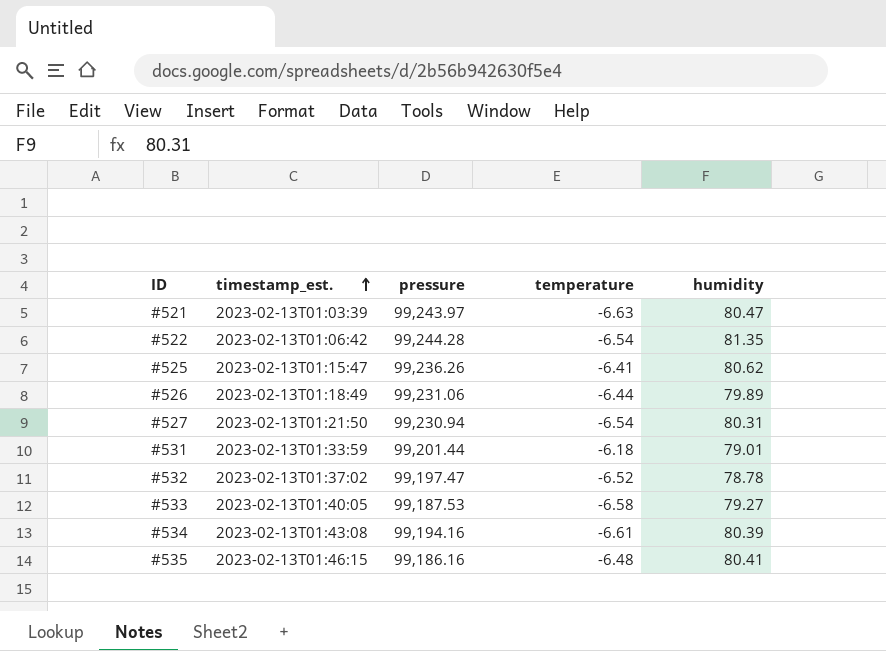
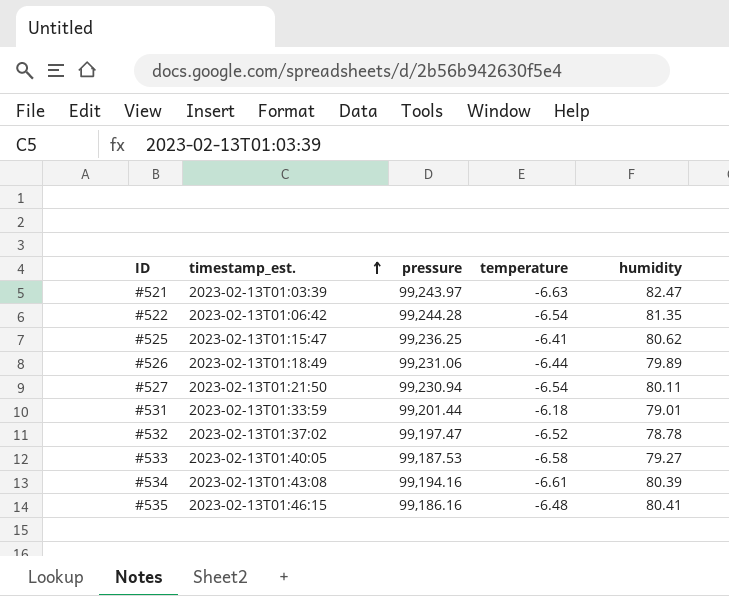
#521 | humidity: 80.47 -> 82.47
#525 | pressure: 99,236.26 -> 99,236.25
#527 | humidity: 80.31 -> 80.11

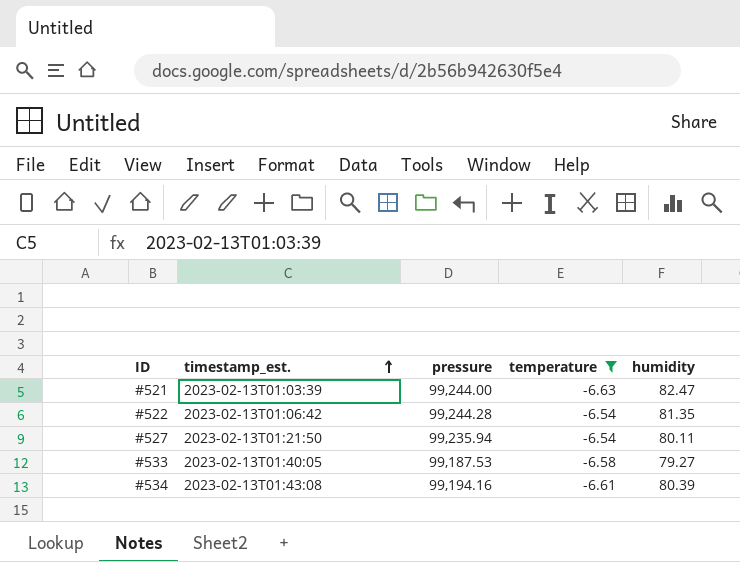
filter: none -> temperature <= -6.54
#521 | pressure: 99,243.97 -> 99,244.00
#527 | pressure: 99,230.94 -> 99,235.94

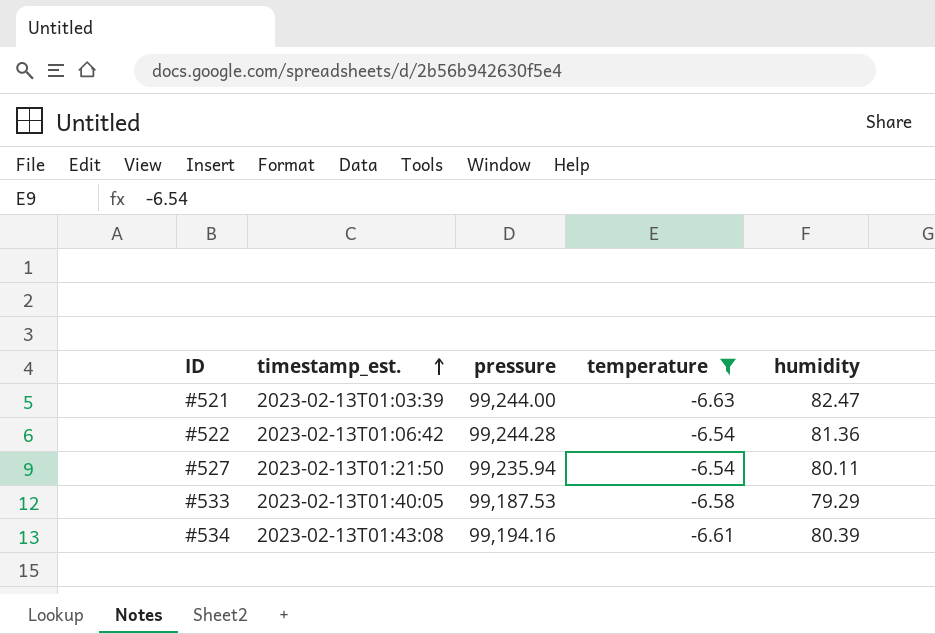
#522 | humidity: 81.35 -> 81.36
#533 | humidity: 79.27 -> 79.29

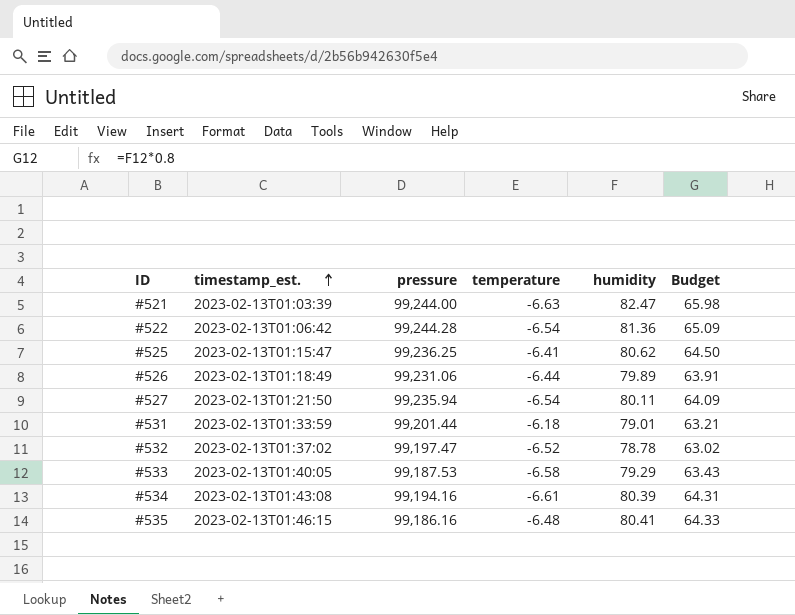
filter: temperature <= -6.54 -> none
column Budget | formula: none -> [humidity] * 0.8

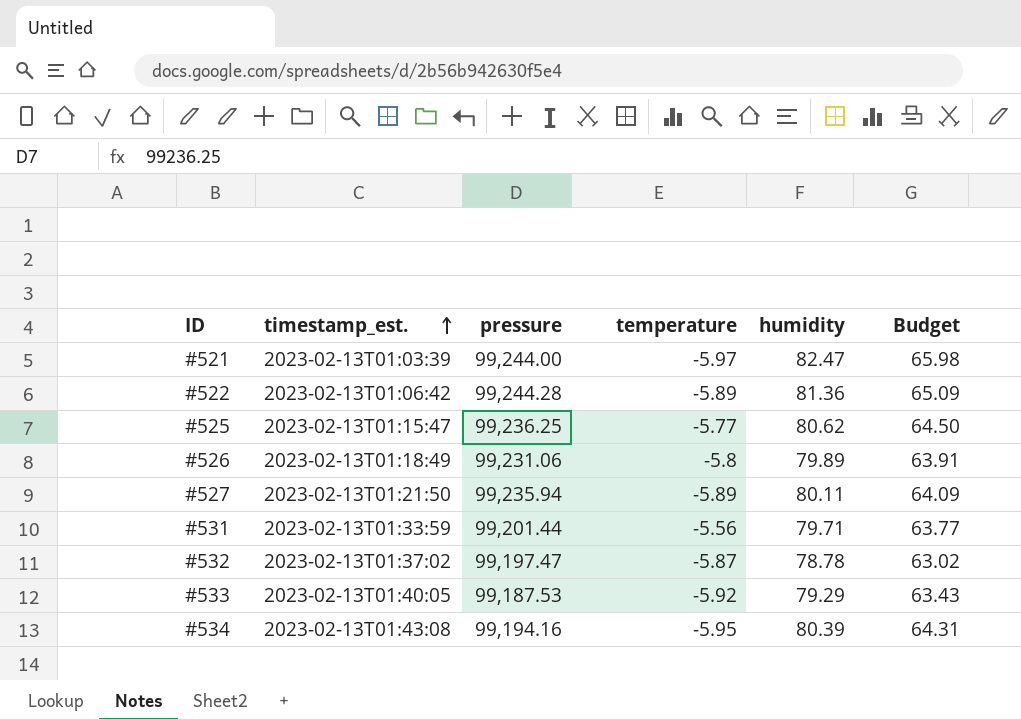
row #535: 2023-02-13T01:46:15 | 99,186.16 | -6.48 | 80.41 | 64.33 -> none
#521 | temperature: -6.63 -> -5.97
#522 | temperature: -6.54 -> -5.89
#525 | temperature: -6.41 -> -5.77
#526 | temperature: -6.44 -> -5.8
#527 | temperature: -6.54 -> -5.89
#531 | temperature: -6.18 -> -5.56
#531 | humidity: 79.01 -> 79.71
#531 | Budget: 63.21 -> 63.77
#532 | temperature: -6.52 -> -5.87
#533 | temperature: -6.58 -> -5.92
#534 | temperature: -6.61 -> -5.95

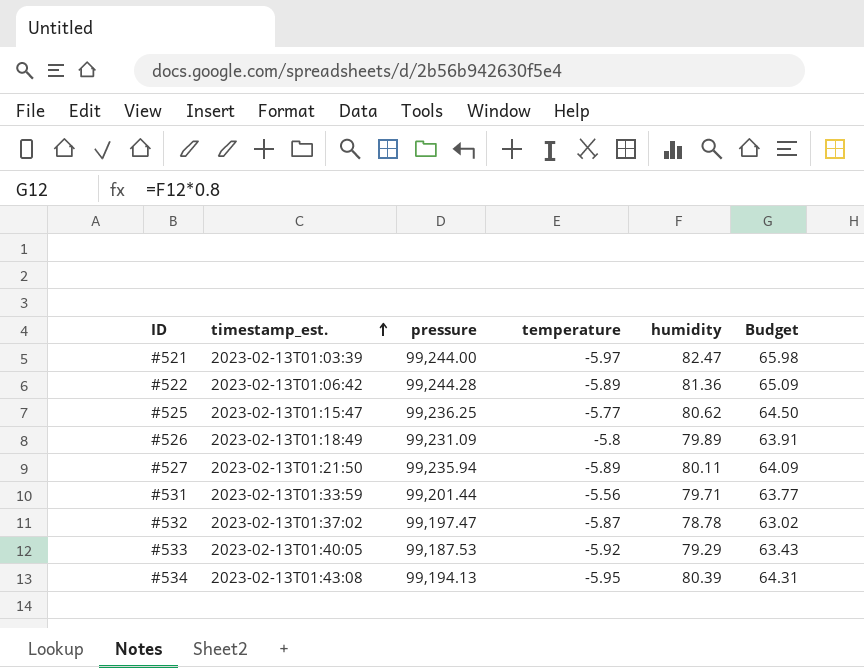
#526 | pressure: 99,231.06 -> 99,231.09
#534 | pressure: 99,194.16 -> 99,194.13

